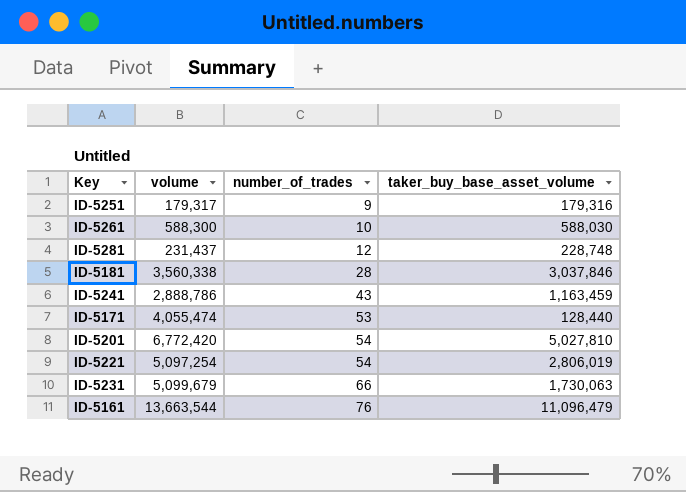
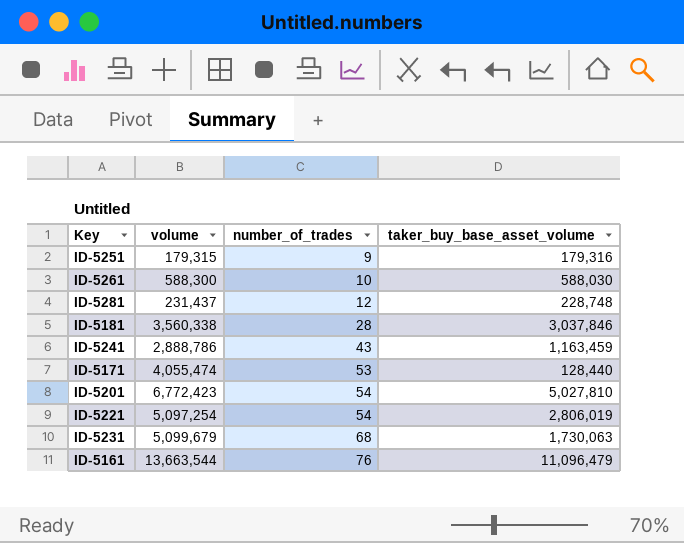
ID-5251 | volume: 179,317 -> 179,315
ID-5201 | volume: 6,772,420 -> 6,772,423
ID-5231 | number_of_trades: 66 -> 68

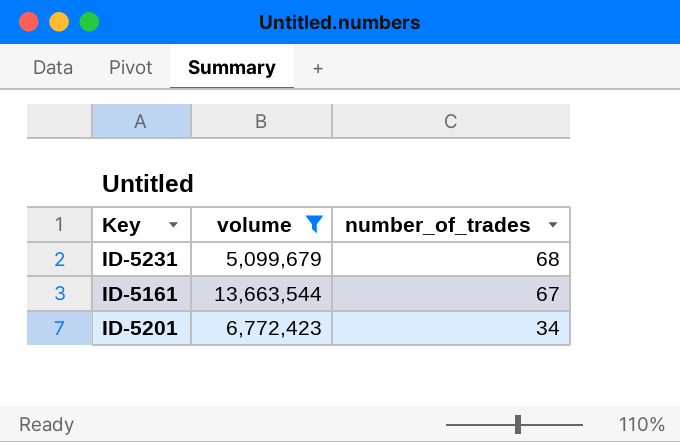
filter: none -> volume >= 5,099,679
row order: number_of_trades ascending -> number_of_trades descending
column taker_buy_base_asset_volume | position: 4 -> none
ID-5161 | number_of_trades: 76 -> 67
ID-5201 | number_of_trades: 54 -> 34

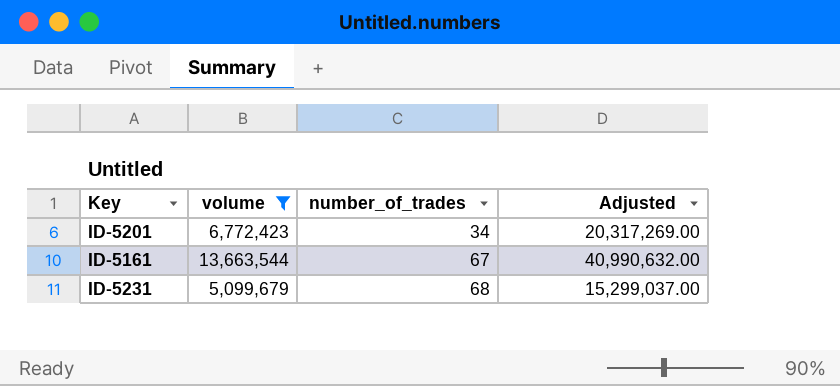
row order: number_of_trades descending -> number_of_trades ascending
column Adjusted | formula: none -> [volume] * 3

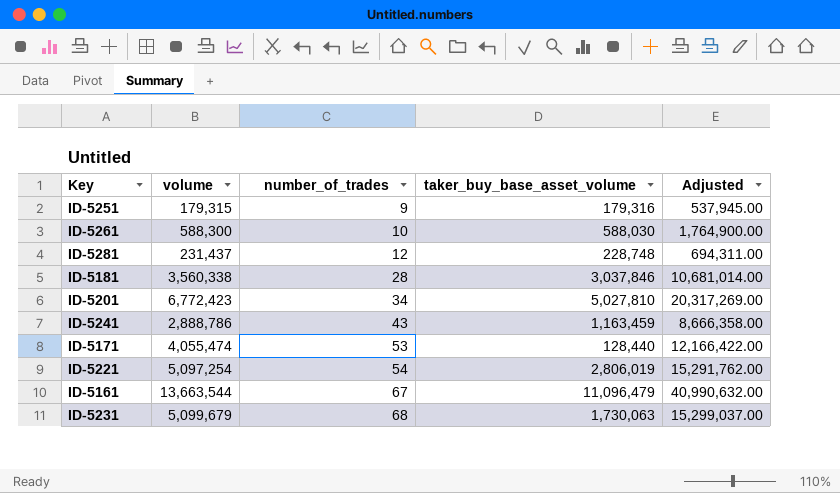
filter: volume >= 5,099,679 -> none
column taker_buy_base_asset_volume | position: none -> 4

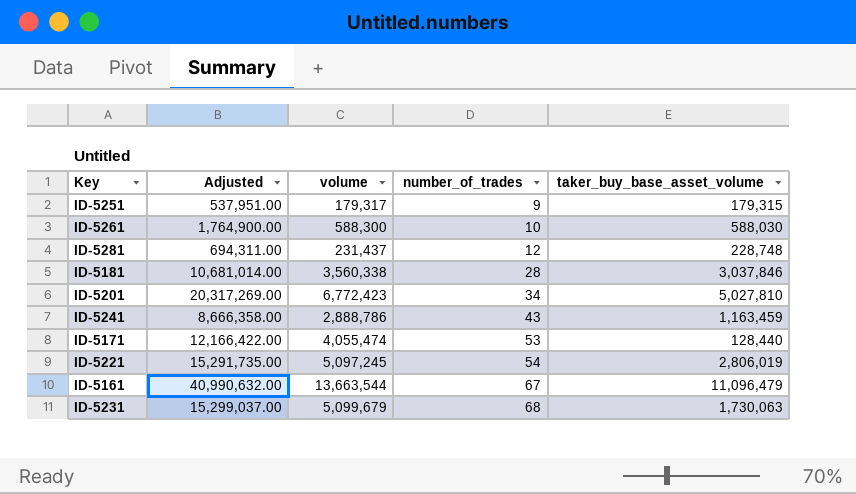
column Adjusted | position: 5 -> 2
ID-5251 | Adjusted: 537,945.00 -> 537,951.00
ID-5251 | volume: 179,315 -> 179,317
ID-5251 | taker_buy_base_asset_volume: 179,316 -> 179,315
ID-5221 | Adjusted: 15,291,762.00 -> 15,291,735.00
ID-5221 | volume: 5,097,254 -> 5,097,245

